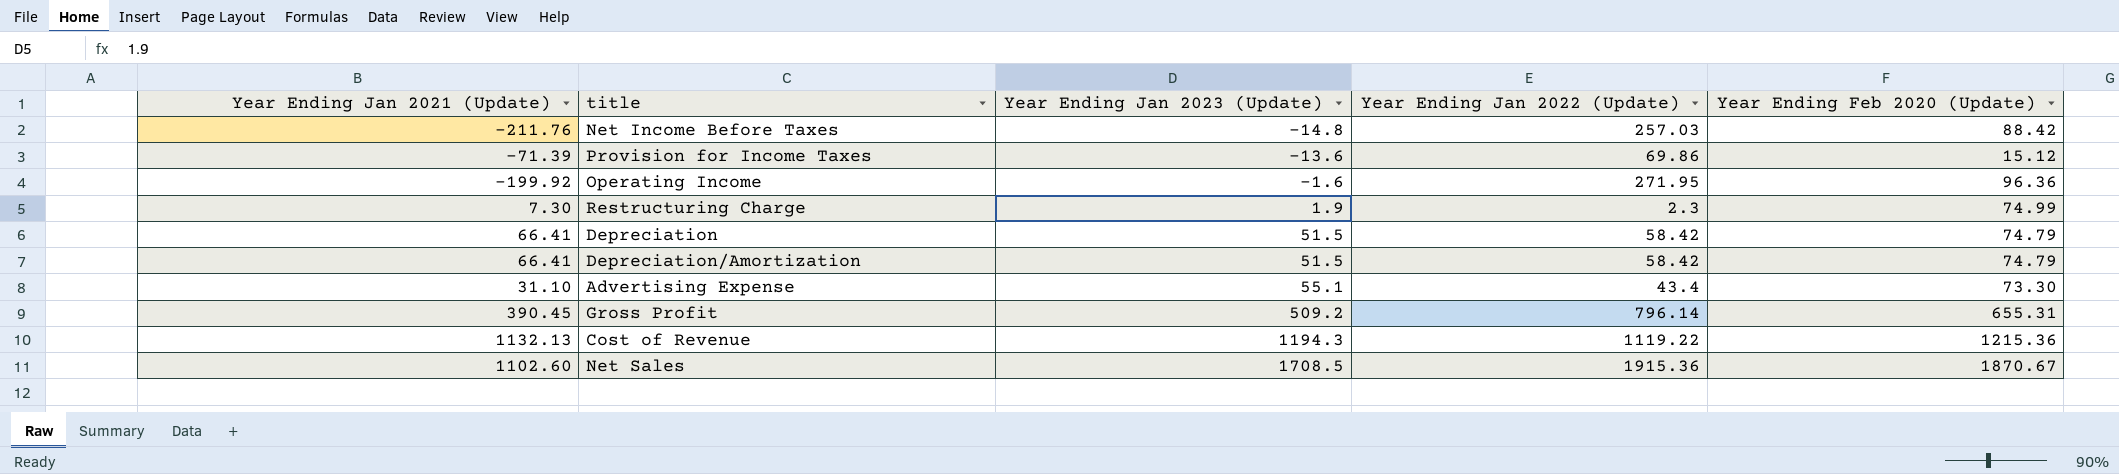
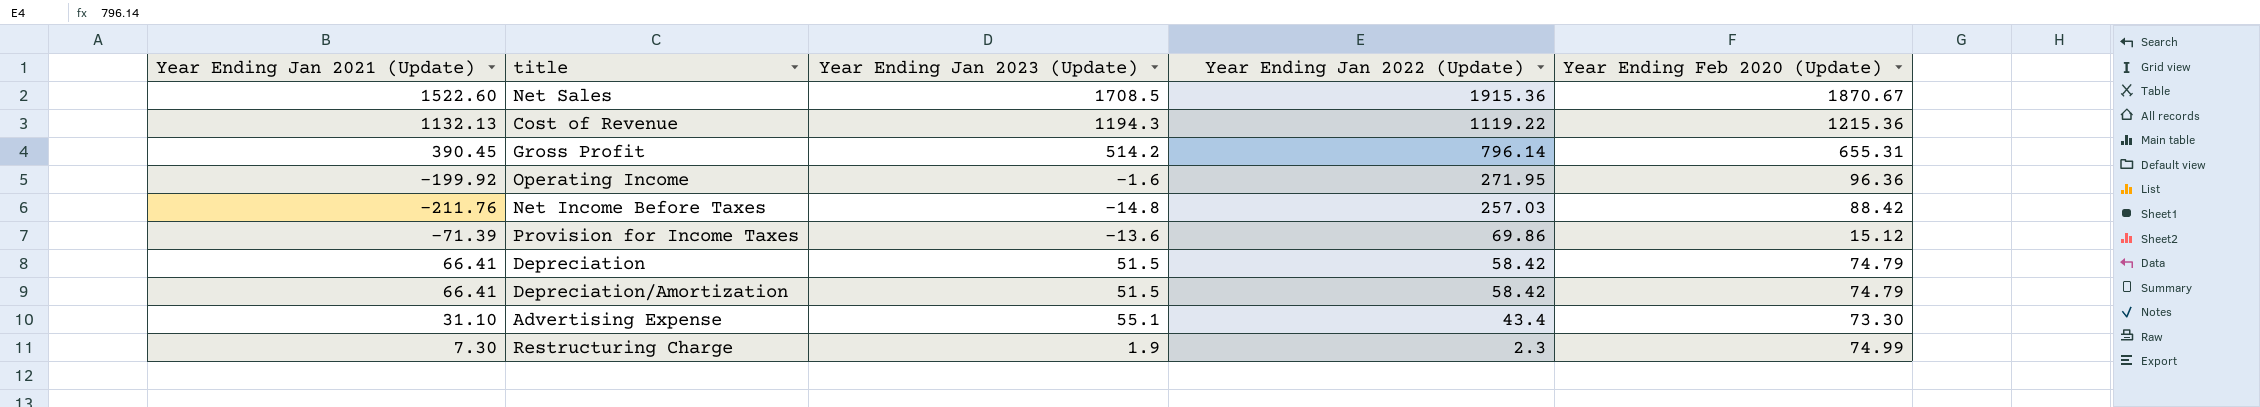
row order: Year Ending Jan 2023 (Update) ascending -> Year Ending Jan 2022 (Update) descending
Net Sales | Year Ending Jan 2021 (Update): 1102.60 -> 1522.60
Gross Profit | Year Ending Jan 2023 (Update): 509.2 -> 514.2

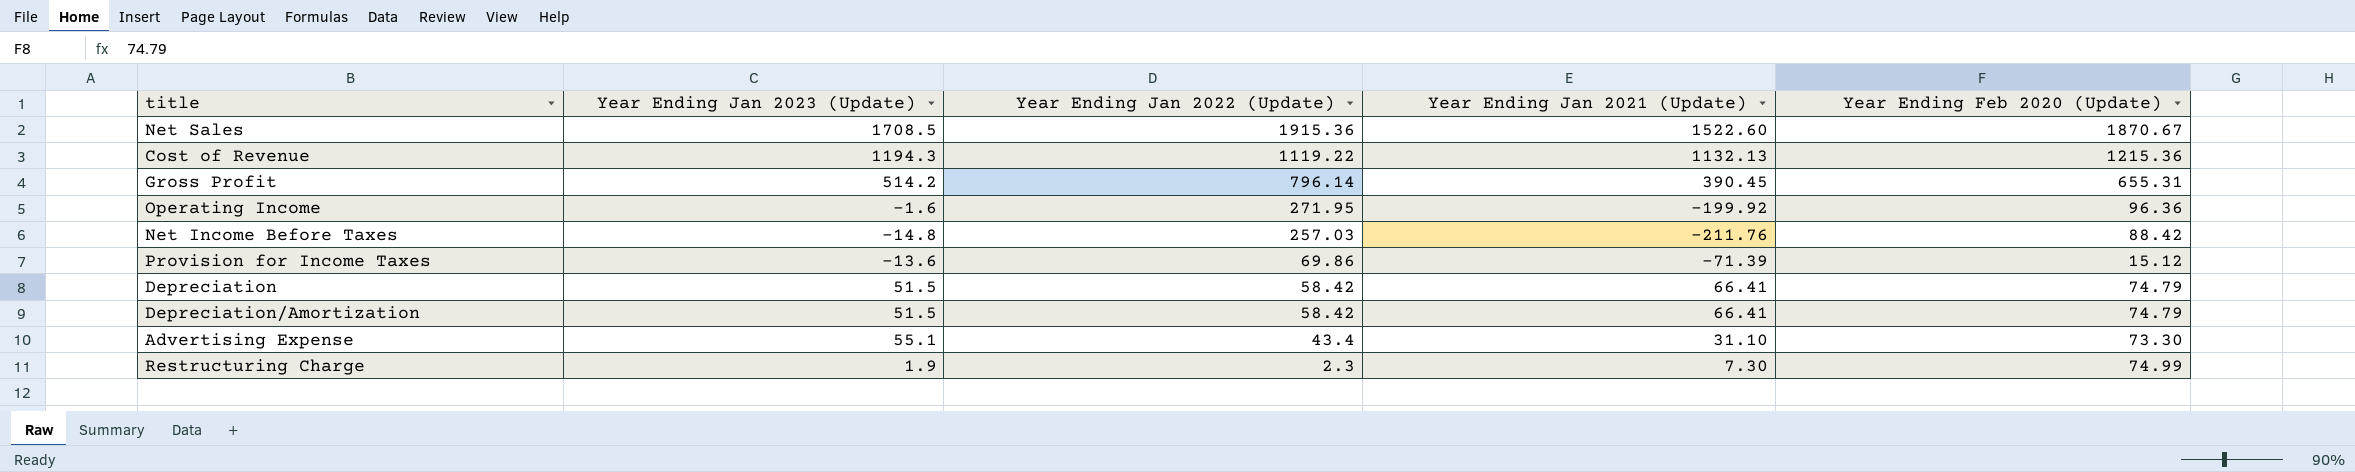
column Year Ending Jan 2021 (Update) | position: 1 -> 4

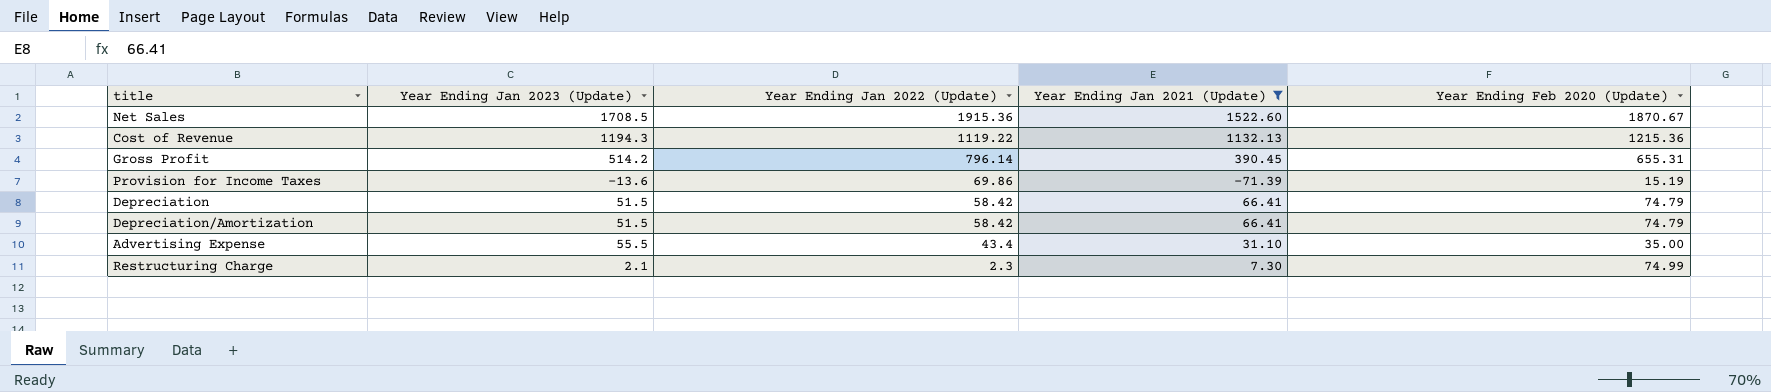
filter: none -> Year Ending Jan 2021 (Update) >= -71.39
Provision for Income Taxes | Year Ending Feb 2020 (Update): 15.12 -> 15.19
Advertising Expense | Year Ending Jan 2023 (Update): 55.1 -> 55.5
Advertising Expense | Year Ending Feb 2020 (Update): 73.30 -> 35.00
Restructuring Charge | Year Ending Jan 2023 (Update): 1.9 -> 2.1

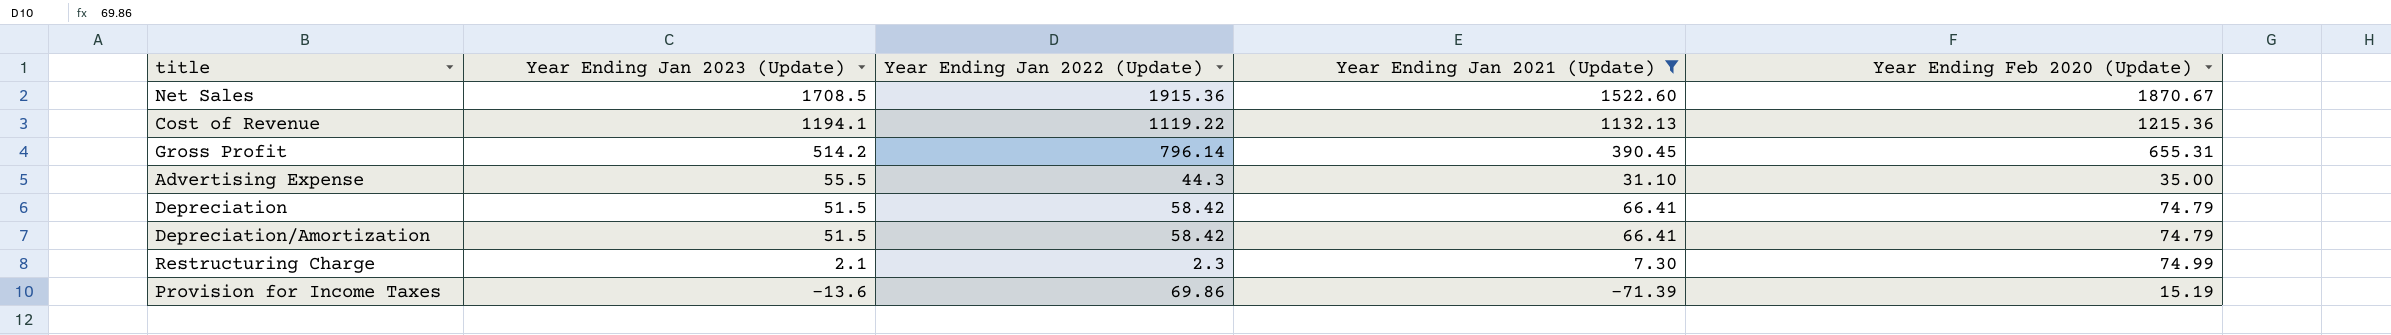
row order: Year Ending Jan 2022 (Update) descending -> Year Ending Jan 2023 (Update) descending
Cost of Revenue | Year Ending Jan 2023 (Update): 1194.3 -> 1194.1
Advertising Expense | Year Ending Jan 2022 (Update): 43.4 -> 44.3

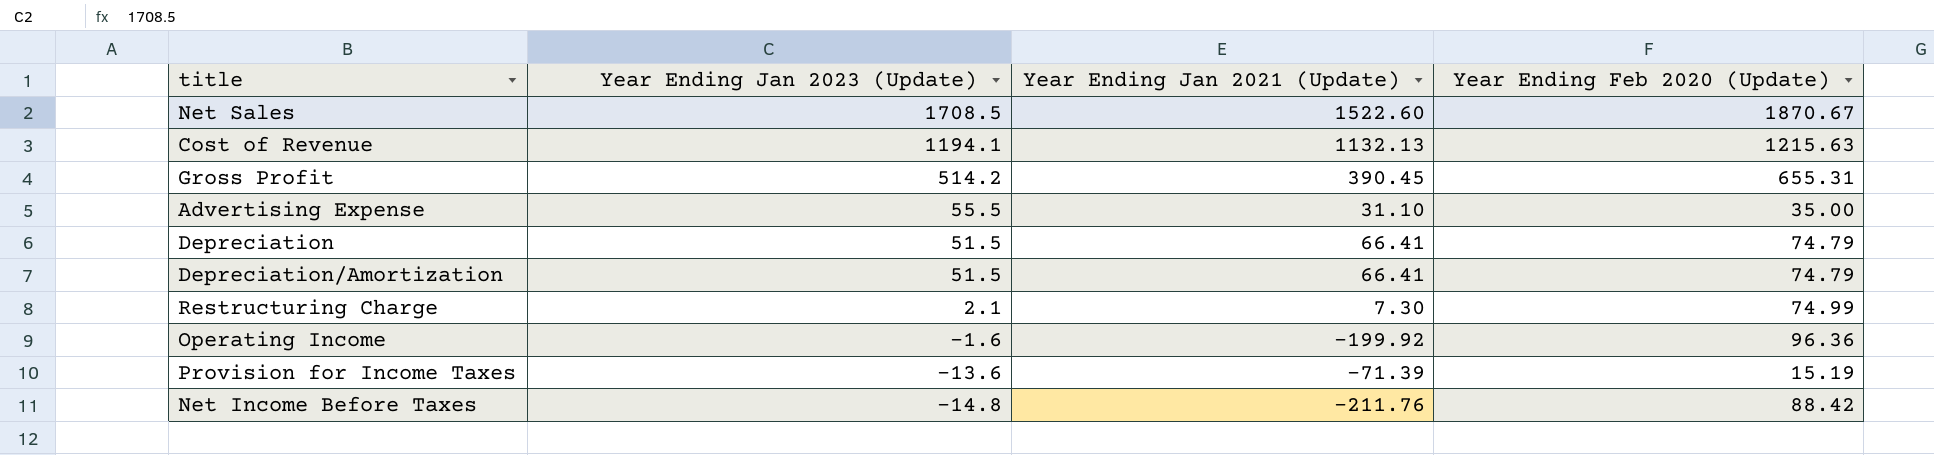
filter: Year Ending Jan 2021 (Update) >= -71.39 -> none
column Year Ending Jan 2022 (Update) | position: 3 -> none
Cost of Revenue | Year Ending Feb 2020 (Update): 1215.36 -> 1215.63

